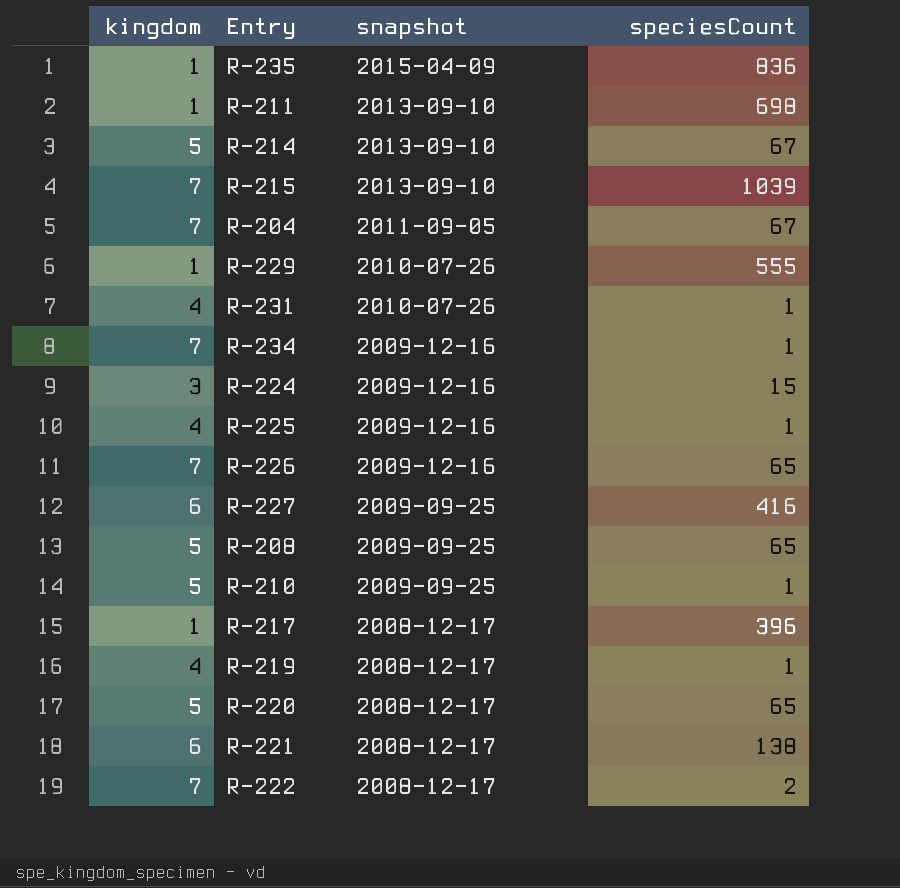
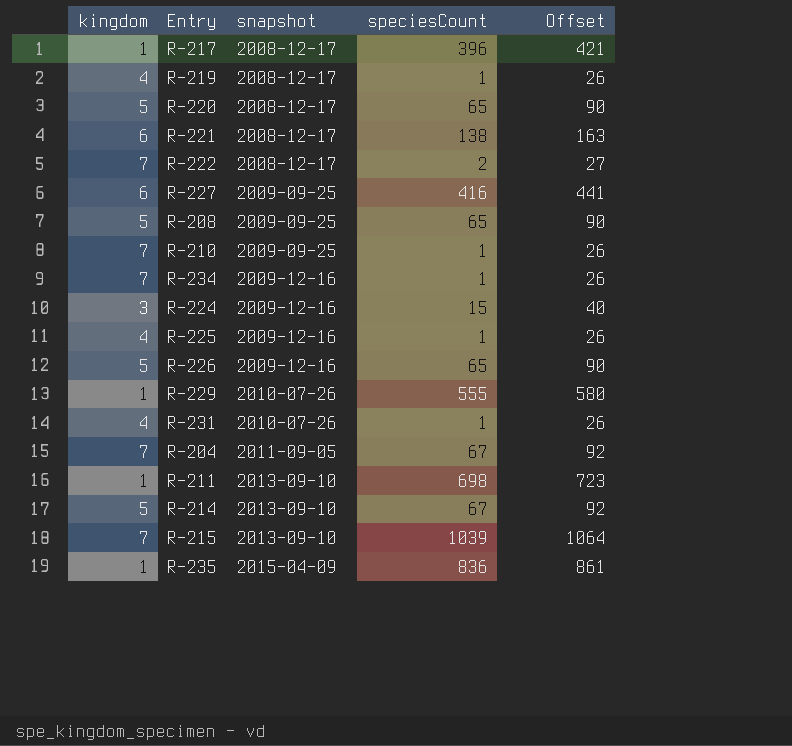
row order: snapshot descending -> snapshot ascending
column Offset | formula: none -> [speciesCount] + 25
R-210 | kingdom: 5 -> 7
R-226 | kingdom: 7 -> 5

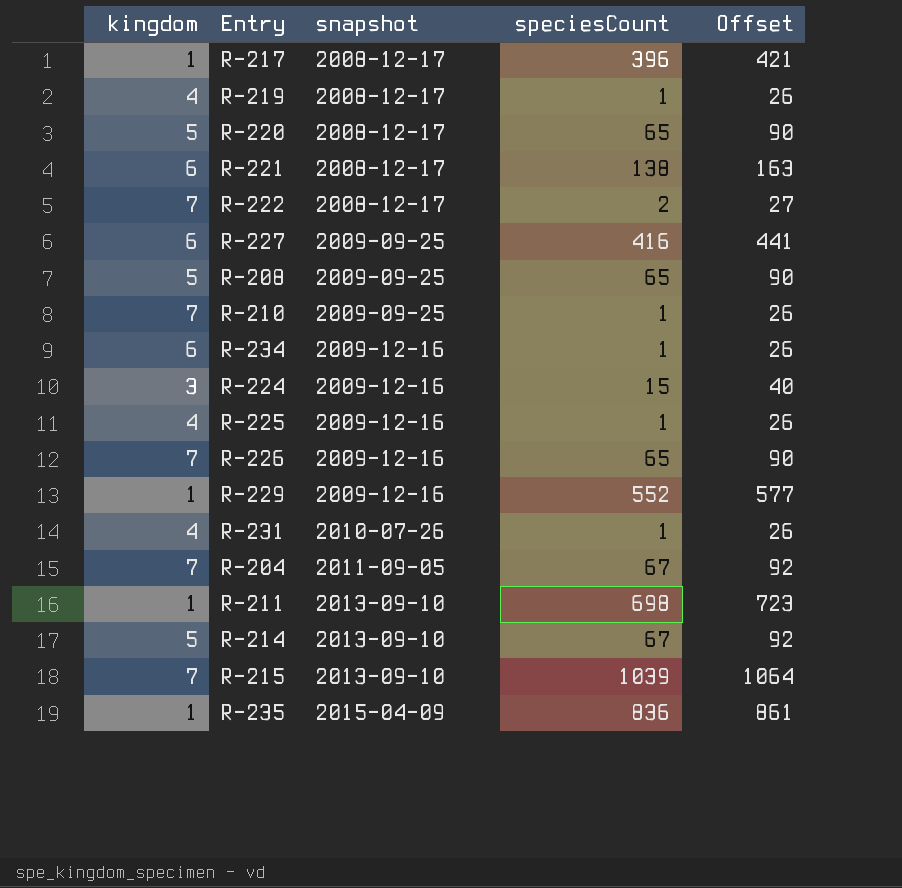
R-234 | kingdom: 7 -> 6
R-226 | kingdom: 5 -> 7
R-229 | snapshot: 2010-07-26 -> 2009-12-16
R-229 | speciesCount: 555 -> 552
R-229 | Offset: 580 -> 577

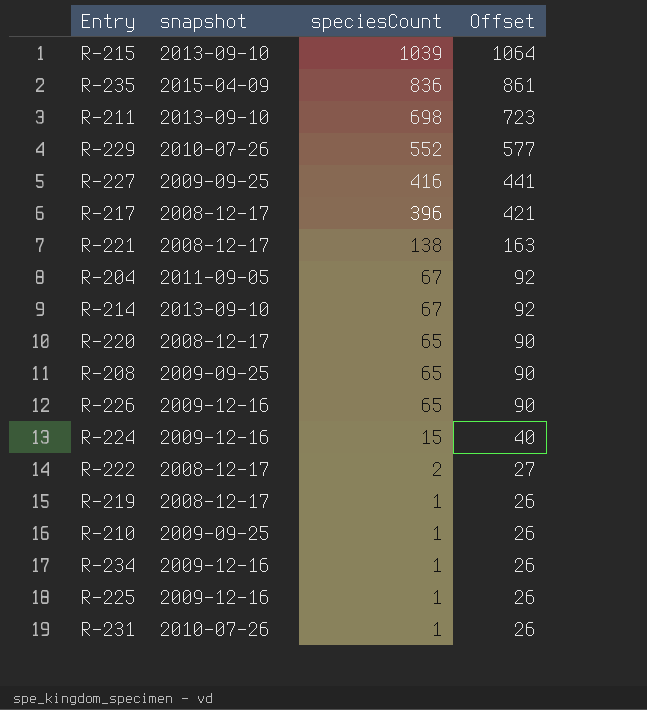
row order: snapshot ascending -> speciesCount descending
column kingdom | position: 1 -> none
R-229 | snapshot: 2009-12-16 -> 2010-07-26

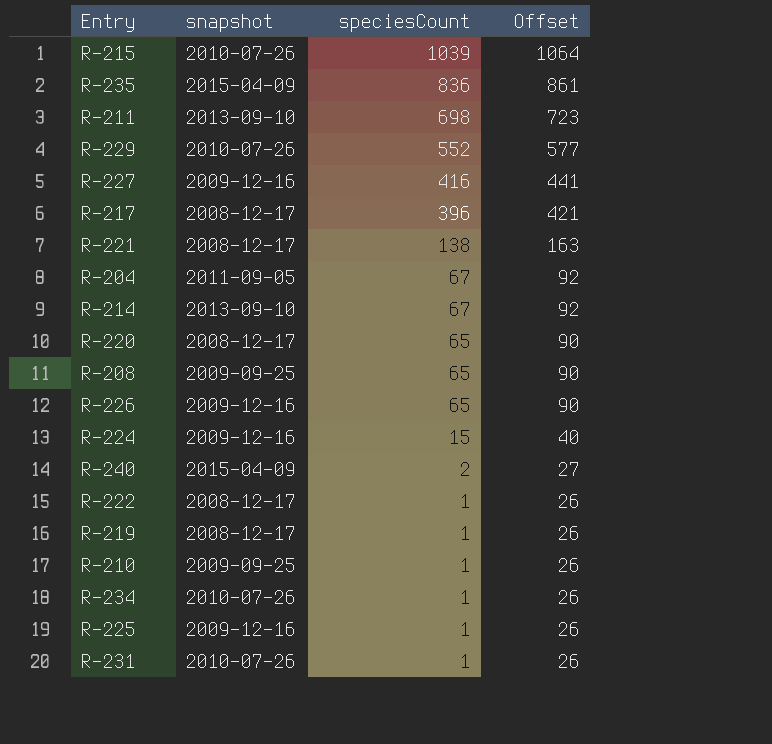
R-215 | snapshot: 2013-09-10 -> 2010-07-26
R-227 | snapshot: 2009-09-25 -> 2009-12-16
row R-240: none -> 2015-04-09 | 2 | 27
R-222 | speciesCount: 2 -> 1
R-222 | Offset: 27 -> 26
R-234 | snapshot: 2009-12-16 -> 2010-07-26

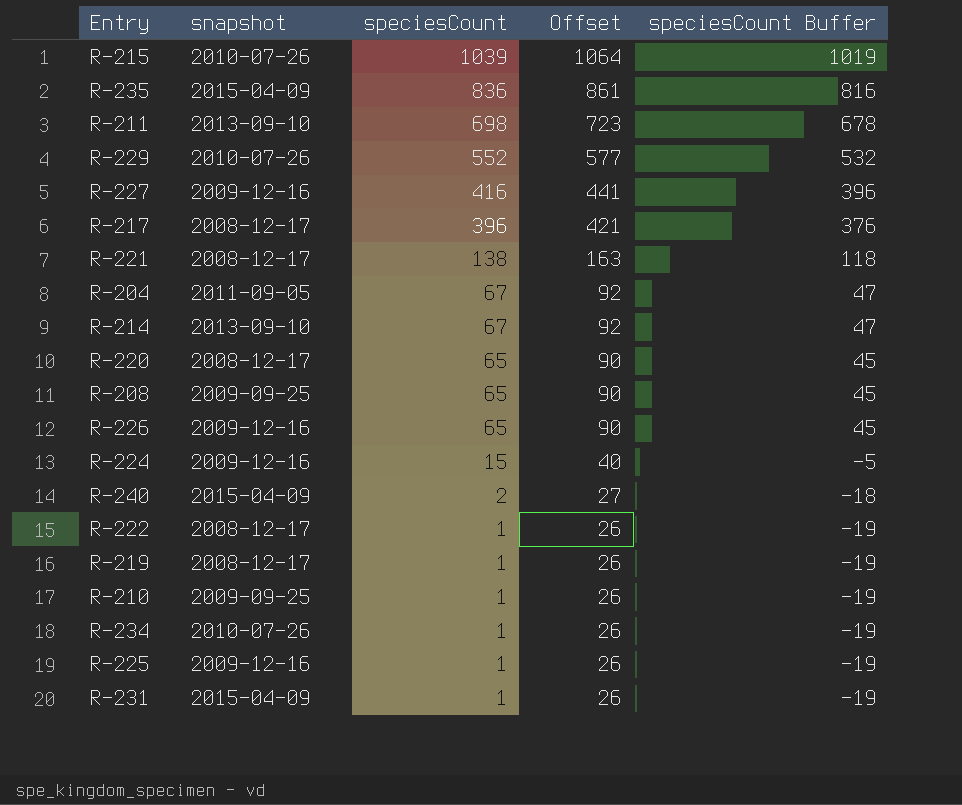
column speciesCount Buffer | formula: none -> [speciesCount] - 20
R-231 | snapshot: 2010-07-26 -> 2015-04-09

